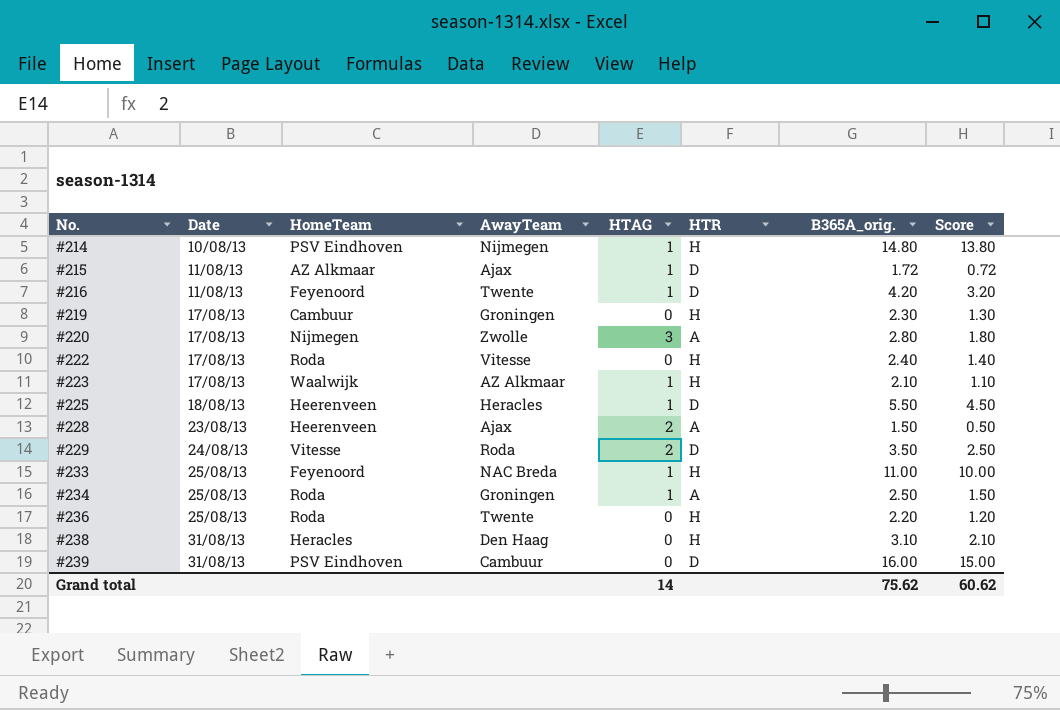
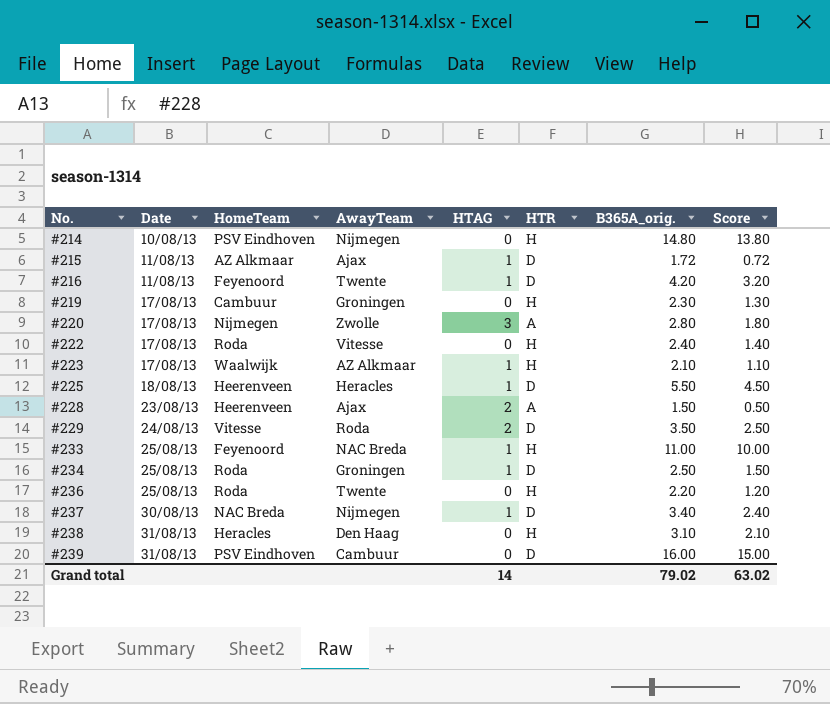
#214 | HTAG: 1 -> 0
#234 | HTR: A -> D
row #237: none -> 30/08/13 | NAC Breda | Nijmegen | 1 | D | 3.40 | 2.40
Grand total | B365A_orig.: 75.62 -> 79.02
Grand total | Score: 60.62 -> 63.02

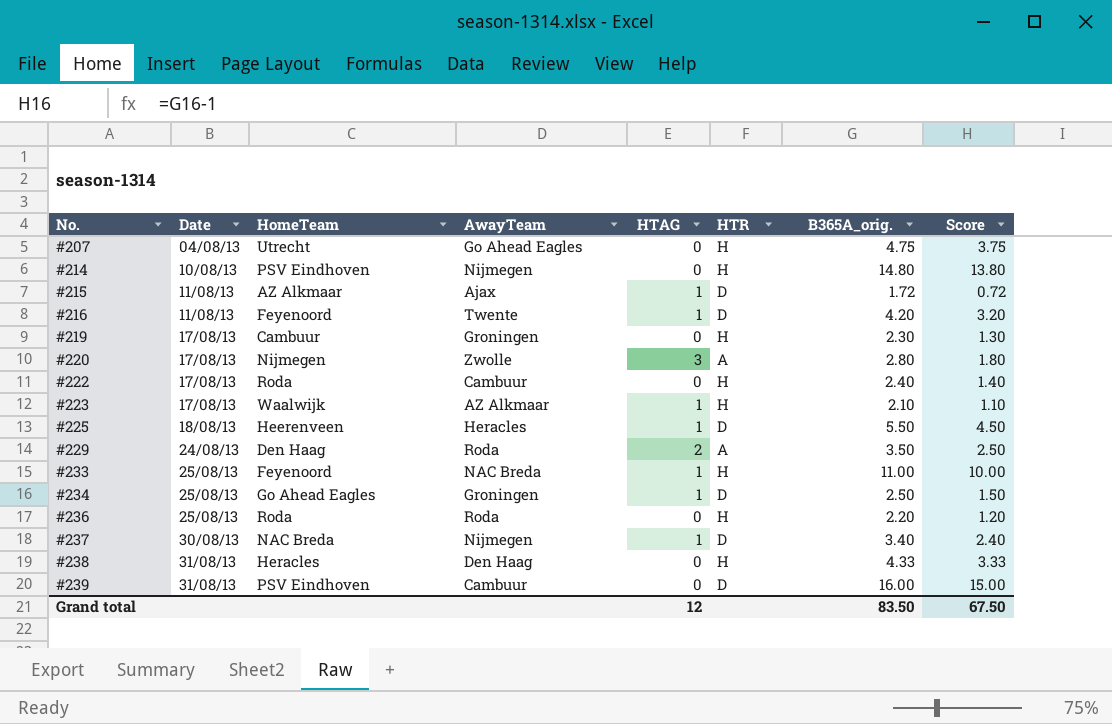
row #228: 23/08/13 | Heerenveen | Ajax | 2 | A | 1.50 | 0.50 -> none
row #207: none -> 04/08/13 | Utrecht | Go Ahead Eagles | 0 | H | 4.75 | 3.75
#222 | AwayTeam: Vitesse -> Cambuur
#229 | HomeTeam: Vitesse -> Den Haag
#229 | HTR: D -> A
#234 | HomeTeam: Roda -> Go Ahead Eagles
#236 | AwayTeam: Twente -> Roda
#238 | B365A_orig.: 3.10 -> 4.33
#238 | Score: 2.10 -> 3.33
Grand total | HTAG: 14 -> 12
Grand total | B365A_orig.: 79.02 -> 83.50
Grand total | Score: 63.02 -> 67.50

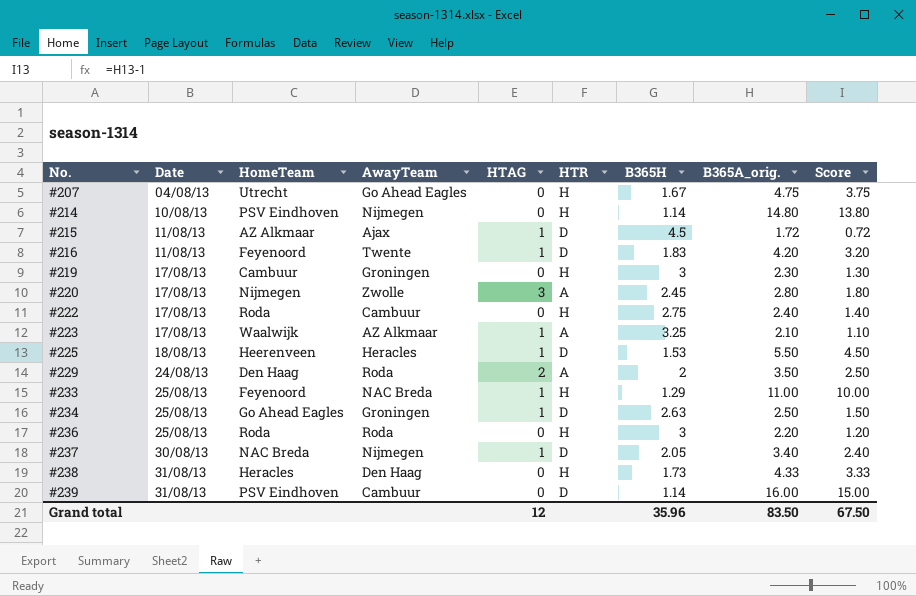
column B365H | position: none -> 7
#223 | HTR: H -> A

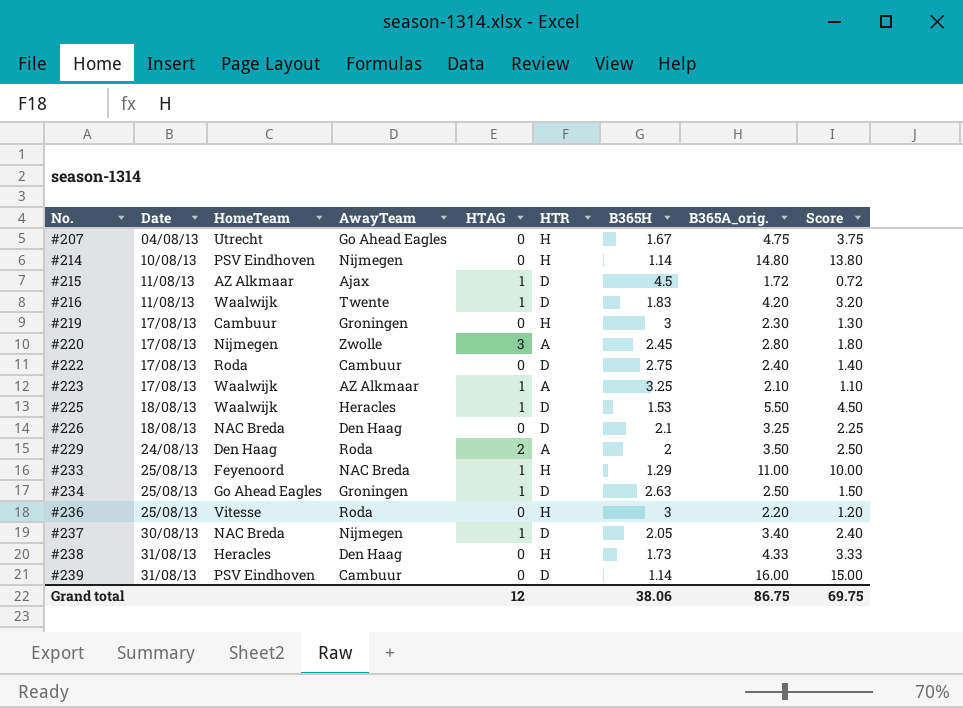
#216 | HomeTeam: Feyenoord -> Waalwijk
#222 | HTR: H -> D
#225 | HomeTeam: Heerenveen -> Waalwijk
row #226: none -> 18/08/13 | NAC Breda | Den Haag | 0 | D | 2.1 | 3.25 | 2.25
#236 | HomeTeam: Roda -> Vitesse
Grand total | B365H: 35.96 -> 38.06
Grand total | B365A_orig.: 83.50 -> 86.75
Grand total | Score: 67.50 -> 69.75

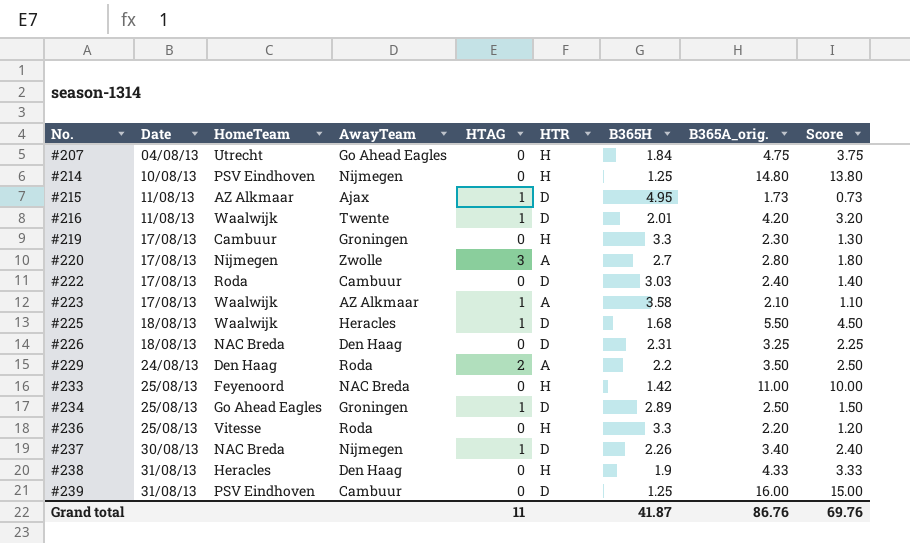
#207 | B365H: 1.67 -> 1.84
#214 | B365H: 1.14 -> 1.25
#215 | B365H: 4.5 -> 4.95
#215 | B365A_orig.: 1.72 -> 1.73
#215 | Score: 0.72 -> 0.73
#216 | B365H: 1.83 -> 2.01
#219 | B365H: 3 -> 3.3
#220 | B365H: 2.45 -> 2.7
#222 | B365H: 2.75 -> 3.03
#223 | B365H: 3.25 -> 3.58
#225 | B365H: 1.53 -> 1.68
#226 | B365H: 2.1 -> 2.31
#229 | B365H: 2 -> 2.2
#233 | HTAG: 1 -> 0
#233 | B365H: 1.29 -> 1.42
#234 | B365H: 2.63 -> 2.89
#236 | B365H: 3 -> 3.3
#237 | B365H: 2.05 -> 2.26
#238 | B365H: 1.73 -> 1.9
#239 | B365H: 1.14 -> 1.25
Grand total | HTAG: 12 -> 11
Grand total | B365H: 38.06 -> 41.87
Grand total | B365A_orig.: 86.75 -> 86.76
Grand total | Score: 69.75 -> 69.76

